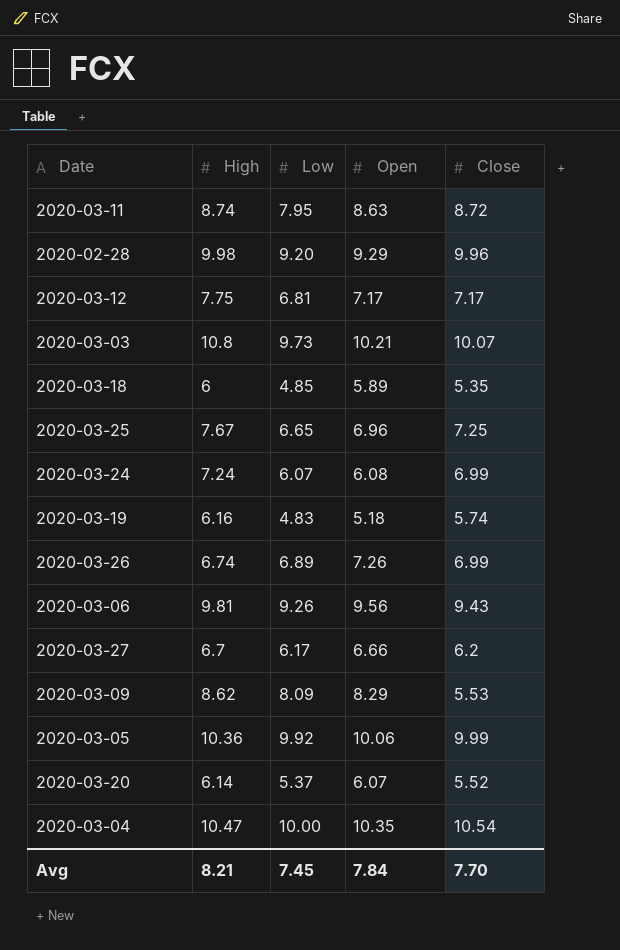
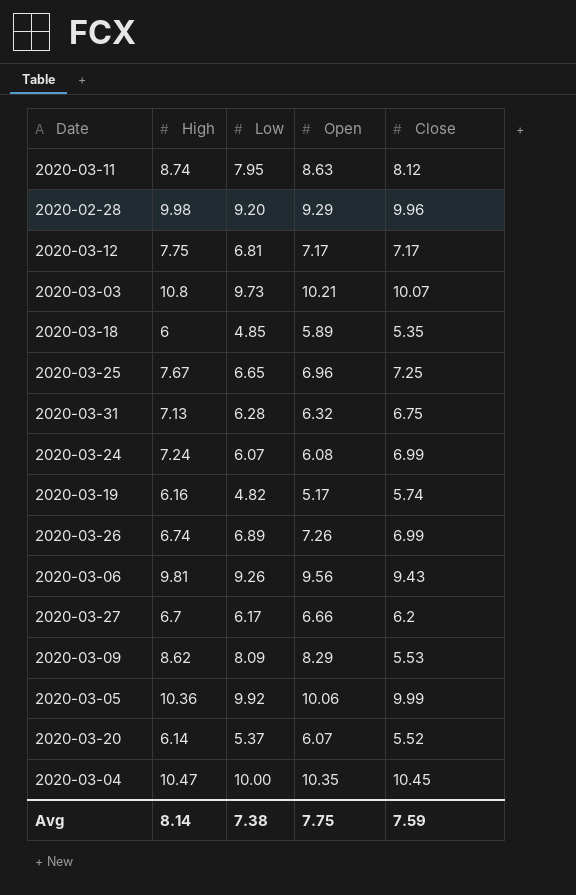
2020-03-11 | Close: 8.72 -> 8.12
row 2020-03-31: none -> 7.13 | 6.28 | 6.32 | 6.75
2020-03-19 | Low: 4.83 -> 4.82
2020-03-19 | Open: 5.18 -> 5.17
2020-03-04 | Close: 10.54 -> 10.45
Avg | High: 8.21 -> 8.14
Avg | Low: 7.45 -> 7.38
Avg | Open: 7.84 -> 7.75
Avg | Close: 7.70 -> 7.59

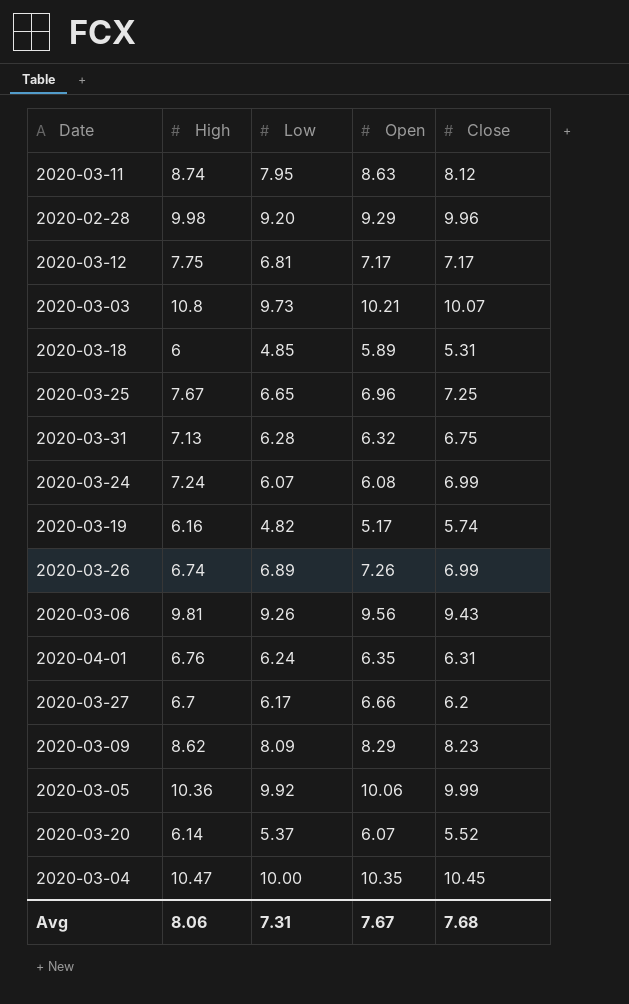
2020-03-18 | Close: 5.35 -> 5.31
row 2020-04-01: none -> 6.76 | 6.24 | 6.35 | 6.31
2020-03-09 | Close: 5.53 -> 8.23
Avg | High: 8.14 -> 8.06
Avg | Low: 7.38 -> 7.31
Avg | Open: 7.75 -> 7.67
Avg | Close: 7.59 -> 7.68

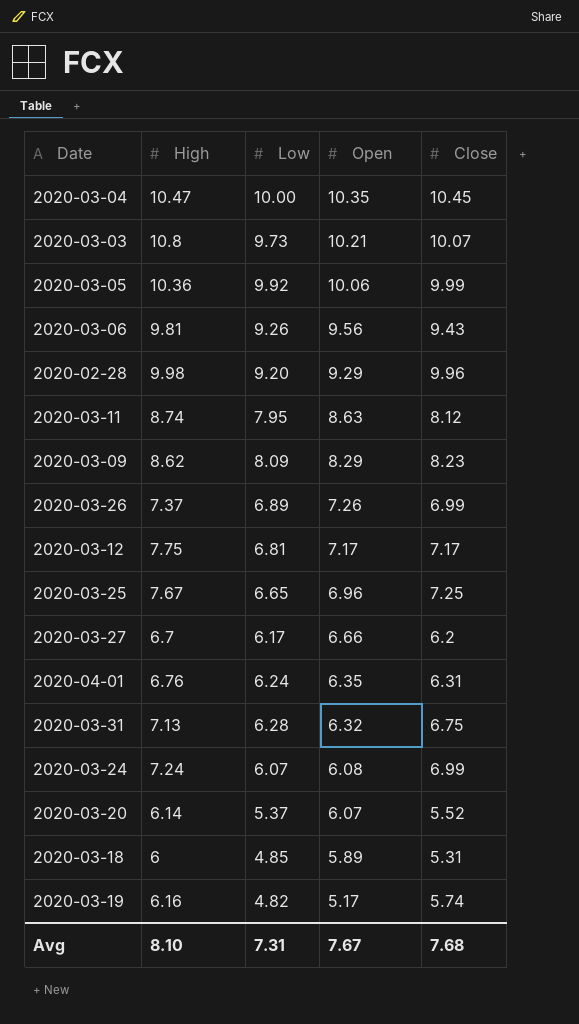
row order: none -> Open descending
2020-03-26 | High: 6.74 -> 7.37
Avg | High: 8.06 -> 8.10

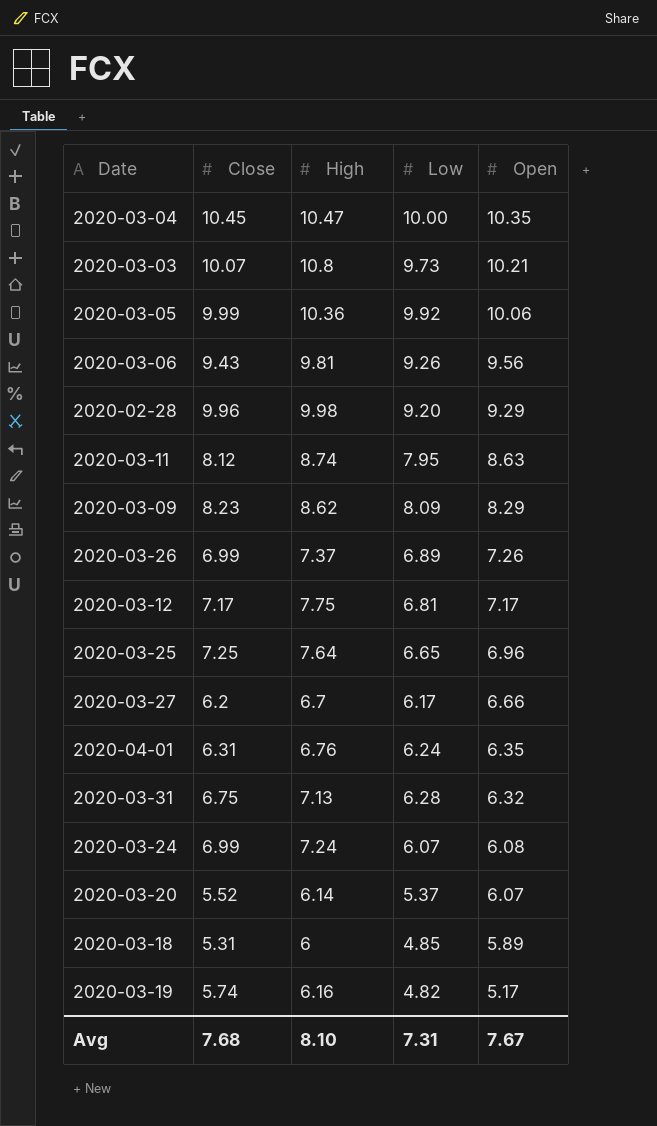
column Close | position: 5 -> 2
2020-03-25 | High: 7.67 -> 7.64

